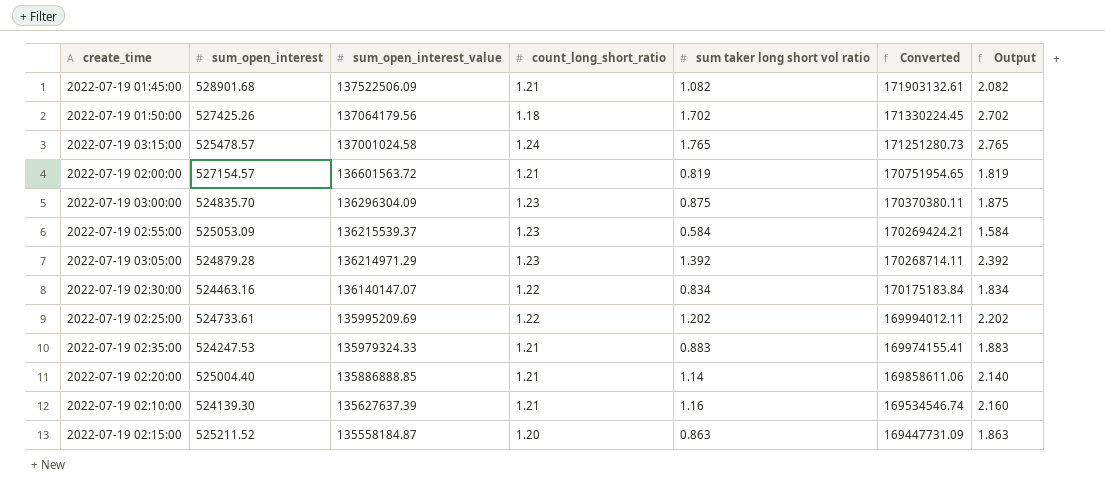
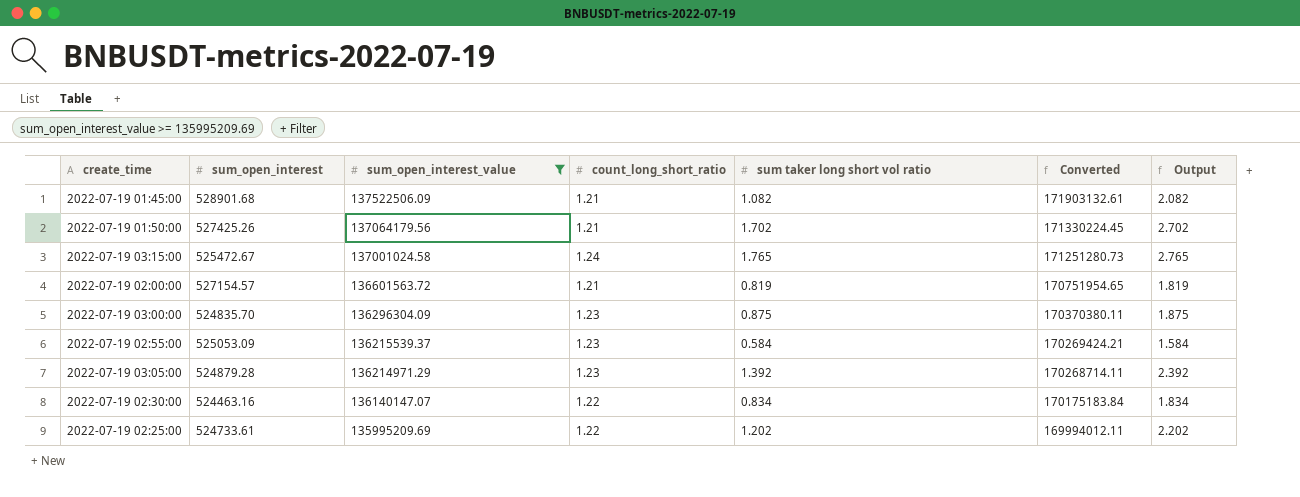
filter: none -> sum_open_interest_value >= 135995209.69
2022-07-19 01:50:00 | count_long_short_ratio: 1.18 -> 1.21
2022-07-19 03:15:00 | sum_open_interest: 525478.57 -> 525472.67

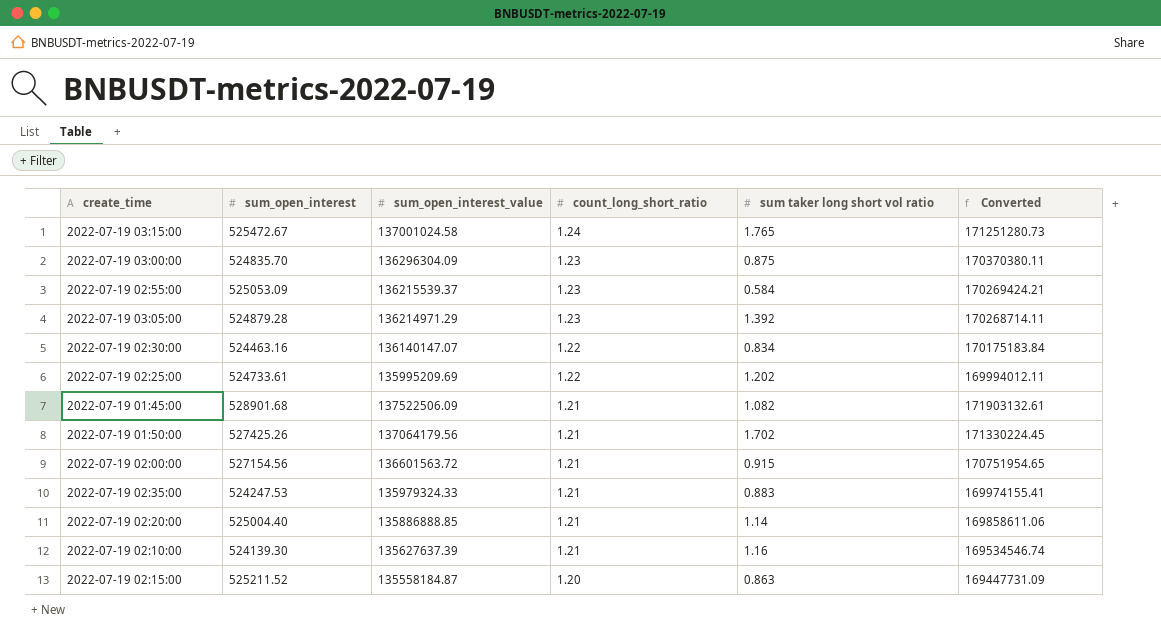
filter: sum_open_interest_value >= 135995209.69 -> none
row order: sum_open_interest_value descending -> count_long_short_ratio descending
column Output | formula: [sum taker long short vol ratio] + 1 -> none
2022-07-19 02:00:00 | sum_open_interest: 527154.57 -> 527154.56
2022-07-19 02:00:00 | sum taker long short vol ratio: 0.819 -> 0.915

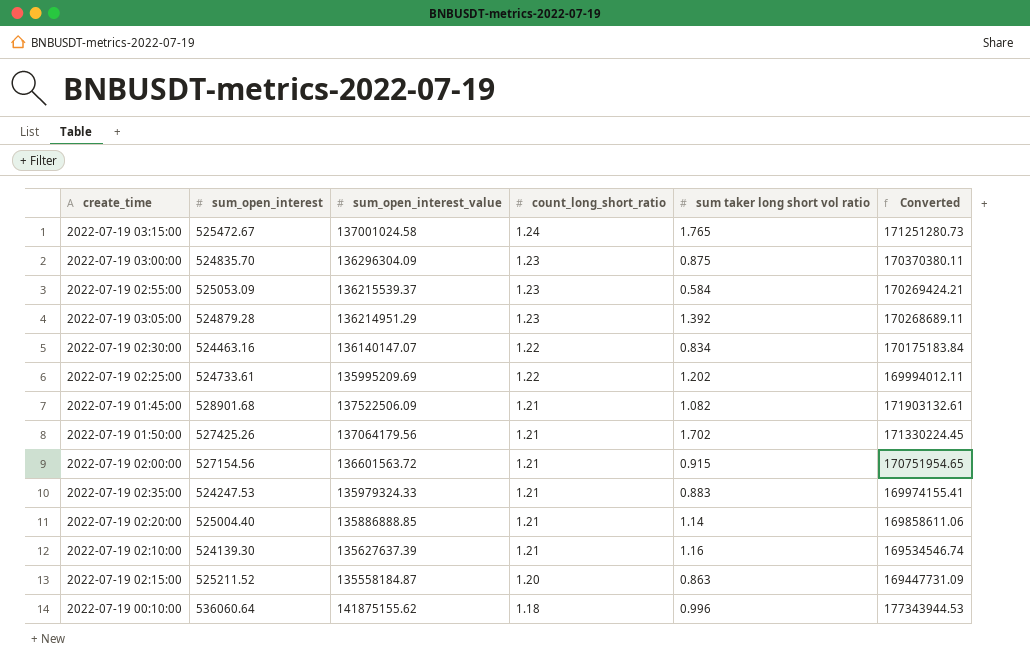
2022-07-19 03:05:00 | sum_open_interest_value: 136214971.29 -> 136214951.29
2022-07-19 03:05:00 | Converted: 170268714.11 -> 170268689.11
row 2022-07-19 00:10:00: none -> 536060.64 | 141875155.62 | 1.18 | 0.996 | 177343944.53

